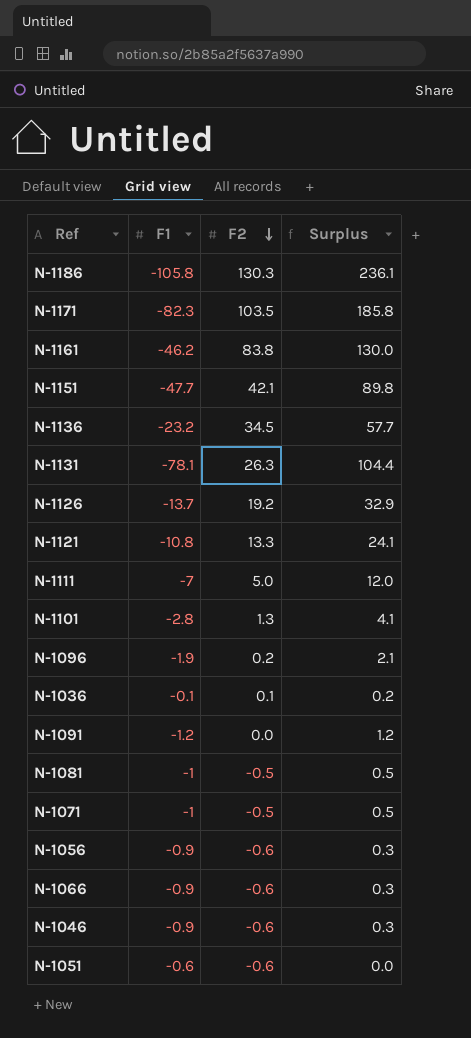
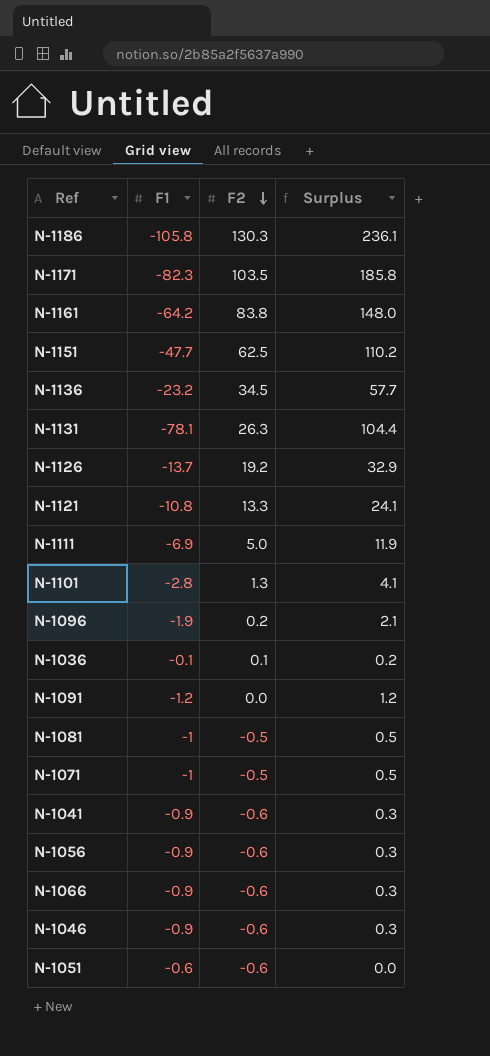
N-1161 | F1: -46.2 -> -64.2
N-1161 | Surplus: 130.0 -> 148.0
N-1151 | F2: 42.1 -> 62.5
N-1151 | Surplus: 89.8 -> 110.2
N-1111 | F1: -7 -> -6.9
N-1111 | Surplus: 12.0 -> 11.9
row N-1041: none -> -0.9 | -0.6 | 0.3

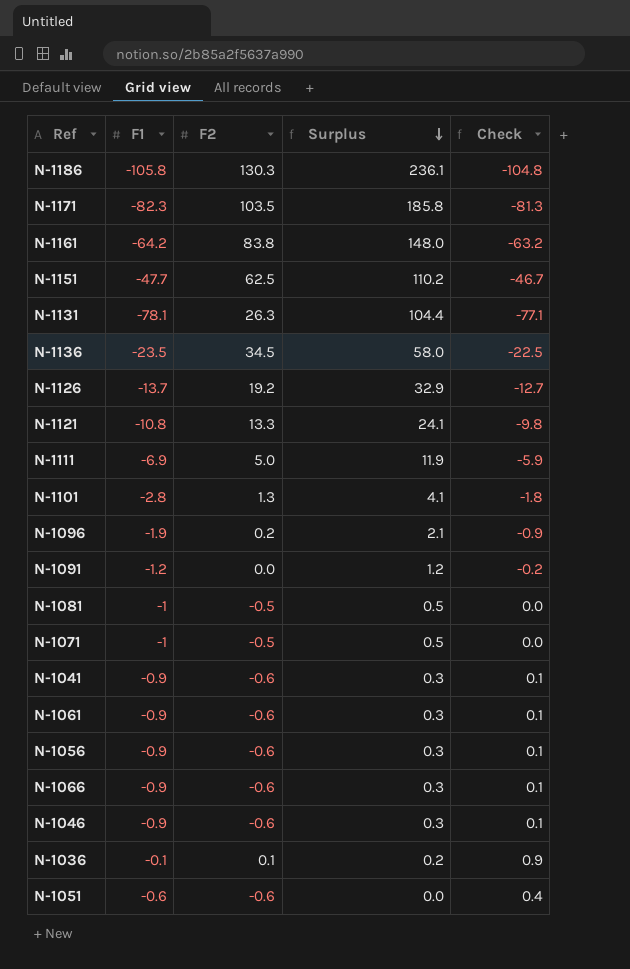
row order: F2 descending -> Surplus descending
column Check | formula: none -> [F1] + 1
N-1136 | F1: -23.2 -> -23.5
N-1136 | Surplus: 57.7 -> 58.0
row N-1061: none -> -0.9 | -0.6 | 0.3 | 0.1

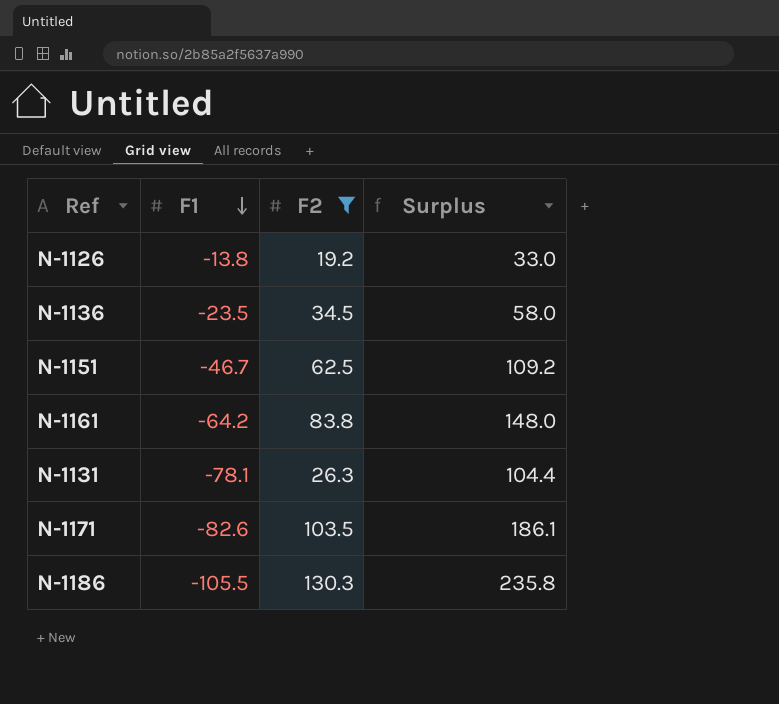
filter: none -> F2 >= 19.2
row order: Surplus descending -> F1 descending
column Check | formula: [F1] + 1 -> none
N-1126 | F1: -13.7 -> -13.8
N-1126 | Surplus: 32.9 -> 33.0
N-1151 | F1: -47.7 -> -46.7
N-1151 | Surplus: 110.2 -> 109.2
N-1171 | F1: -82.3 -> -82.6
N-1171 | Surplus: 185.8 -> 186.1
N-1186 | F1: -105.8 -> -105.5
N-1186 | Surplus: 236.1 -> 235.8

